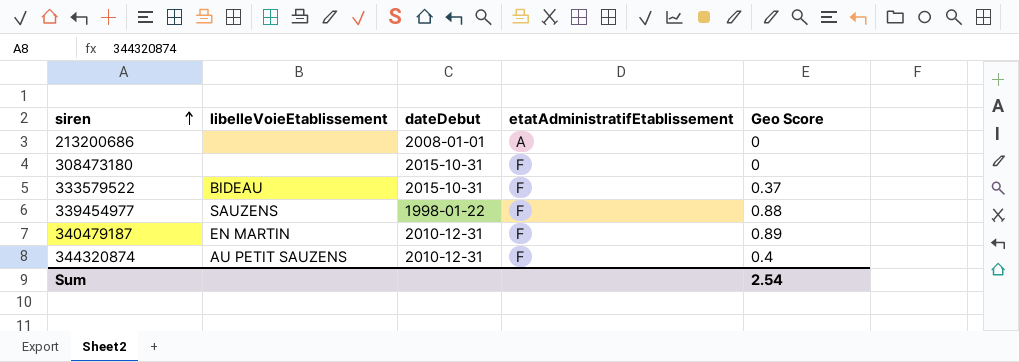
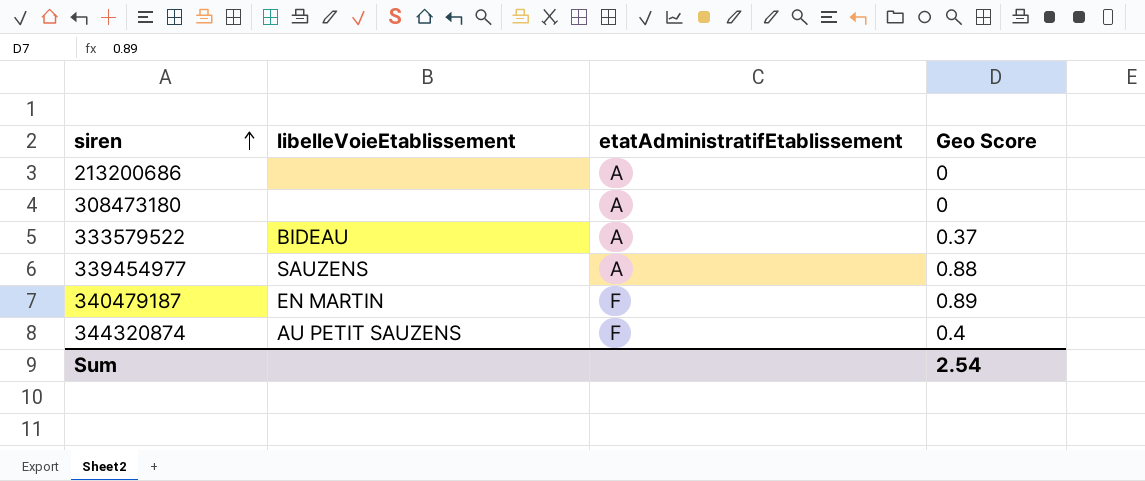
column dateDebut | position: 3 -> none
308473180 | etatAdministratifEtablissement: F -> A
333579522 | etatAdministratifEtablissement: F -> A
339454977 | etatAdministratifEtablissement: F -> A

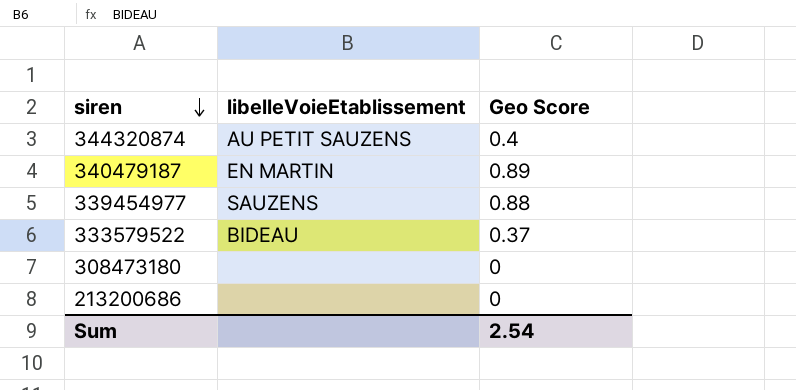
row order: siren ascending -> siren descending
column etatAdministratifEtablissement | position: 3 -> none

